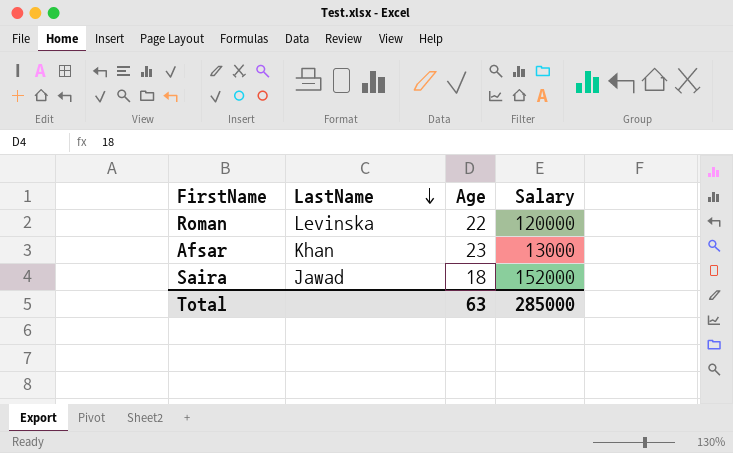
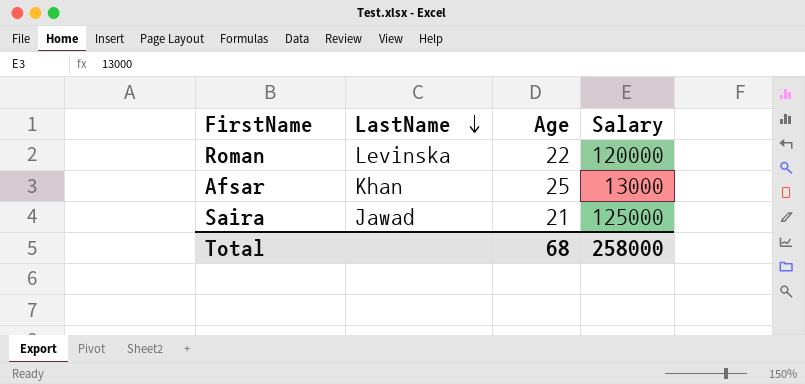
Afsar | Age: 23 -> 25
Saira | Age: 18 -> 21
Saira | Salary: 152000 -> 125000
Total | Age: 63 -> 68
Total | Salary: 285000 -> 258000

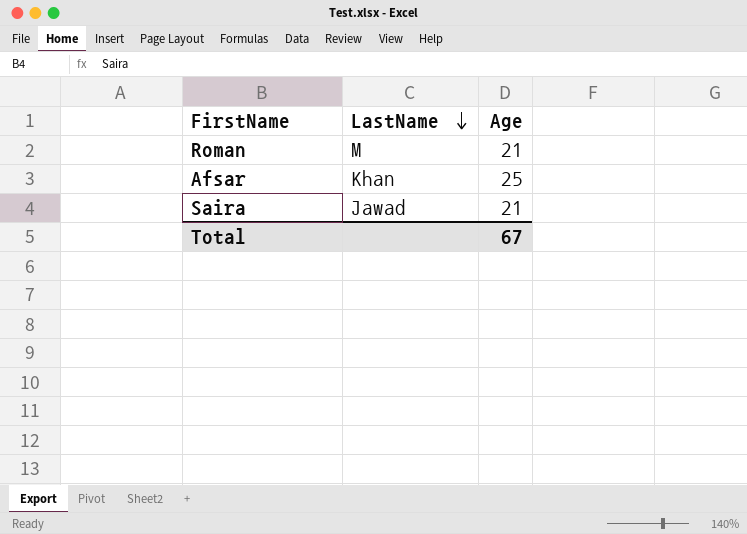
column Salary | position: 4 -> none
Roman | LastName: Levinska -> M
Roman | Age: 22 -> 21
Total | Age: 68 -> 67

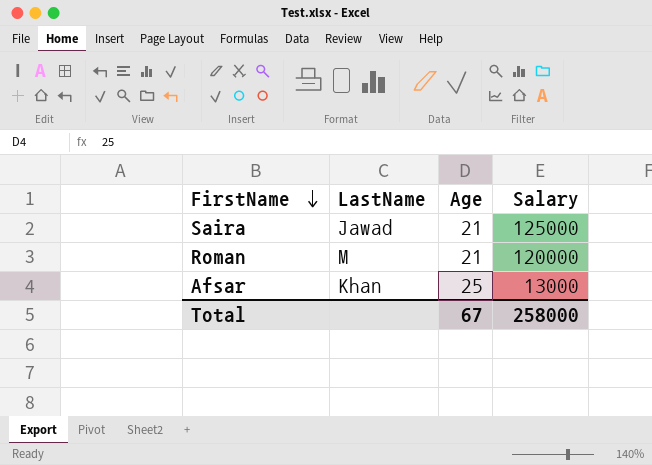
row order: LastName descending -> FirstName descending
column Salary | position: none -> 4

